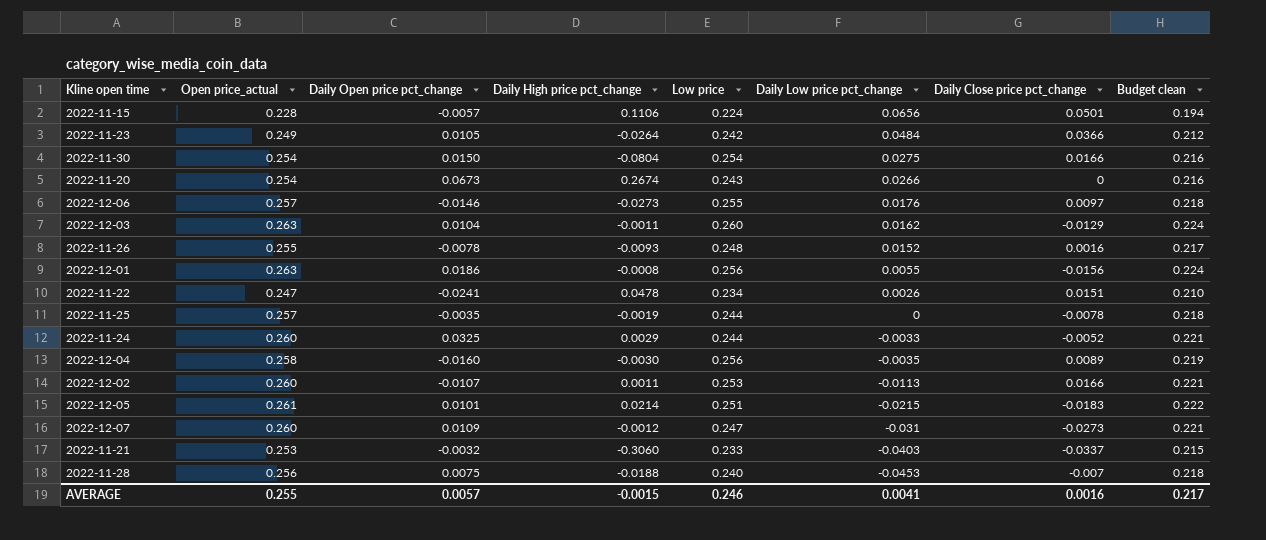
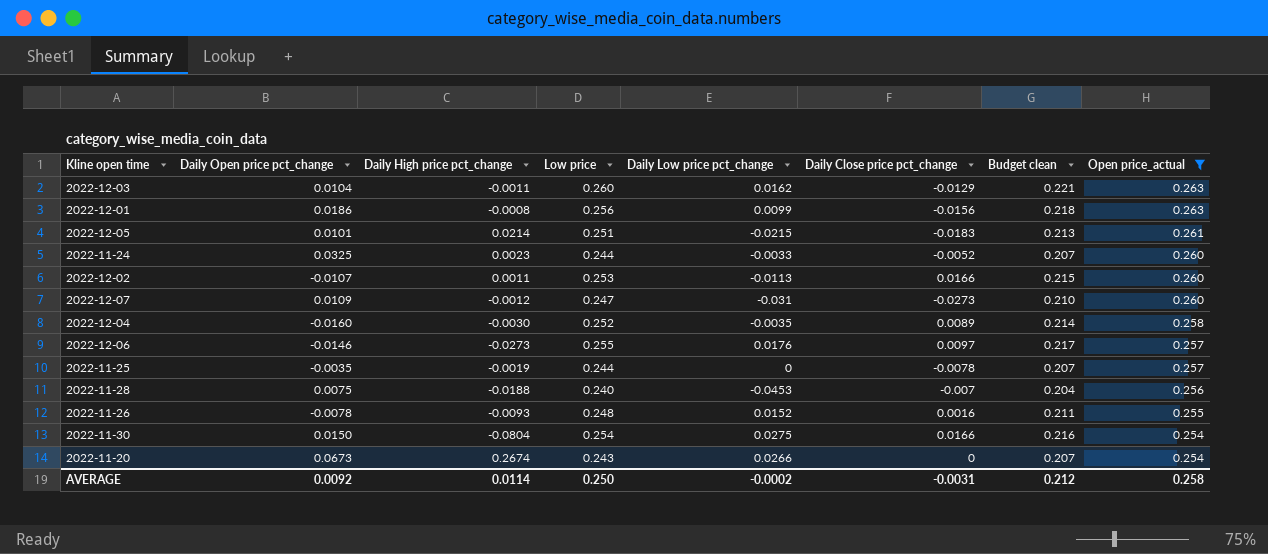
filter: none -> Open price_actual >= 0.254
row order: Daily Low price pct_change descending -> Open price_actual descending
column Budget clean | formula: [Open price_actual] * 0.85 -> [Low price] * 0.85
column Open price_actual | position: 2 -> 8
2022-12-01 | Daily Low price pct_change: 0.0055 -> 0.0099
2022-11-24 | Daily High price pct_change: 0.0029 -> 0.0023
2022-12-04 | Low price: 0.256 -> 0.252
AVERAGE | Daily Open price pct_change: 0.0057 -> 0.0092
AVERAGE | Daily High price pct_change: -0.0015 -> 0.0114
AVERAGE | Low price: 0.246 -> 0.250
AVERAGE | Daily Low price pct_change: 0.0041 -> -0.0002
AVERAGE | Daily Close price pct_change: 0.0016 -> -0.0031
AVERAGE | Budget clean: 0.217 -> 0.212
AVERAGE | Open price_actual: 0.255 -> 0.258

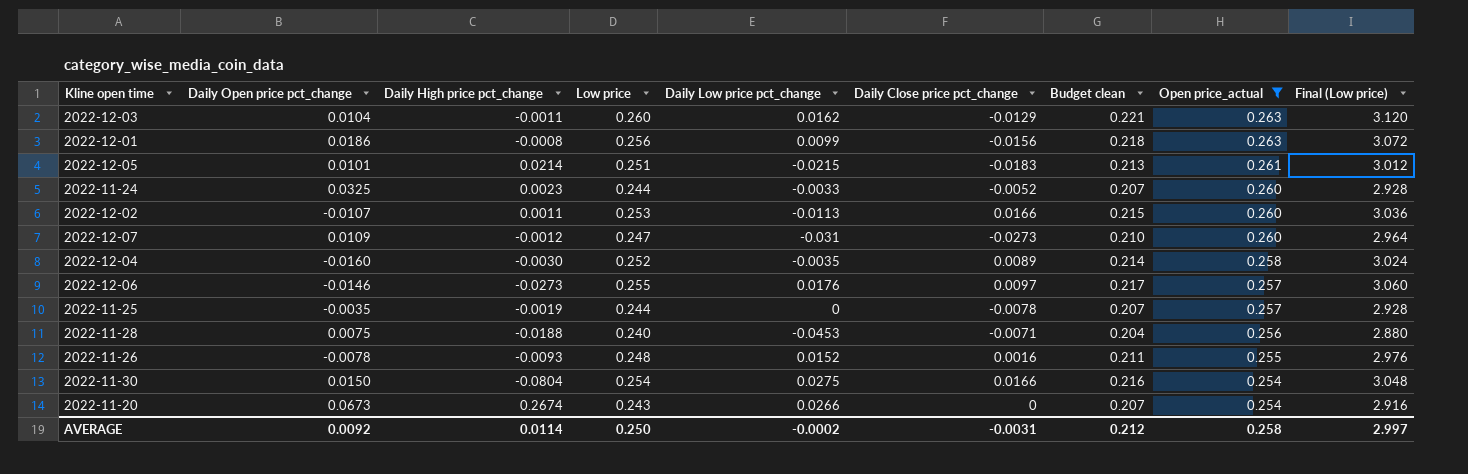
column Final (Low price) | formula: none -> [Low price] * 12
2022-11-28 | Daily Close price pct_change: -0.007 -> -0.0071

